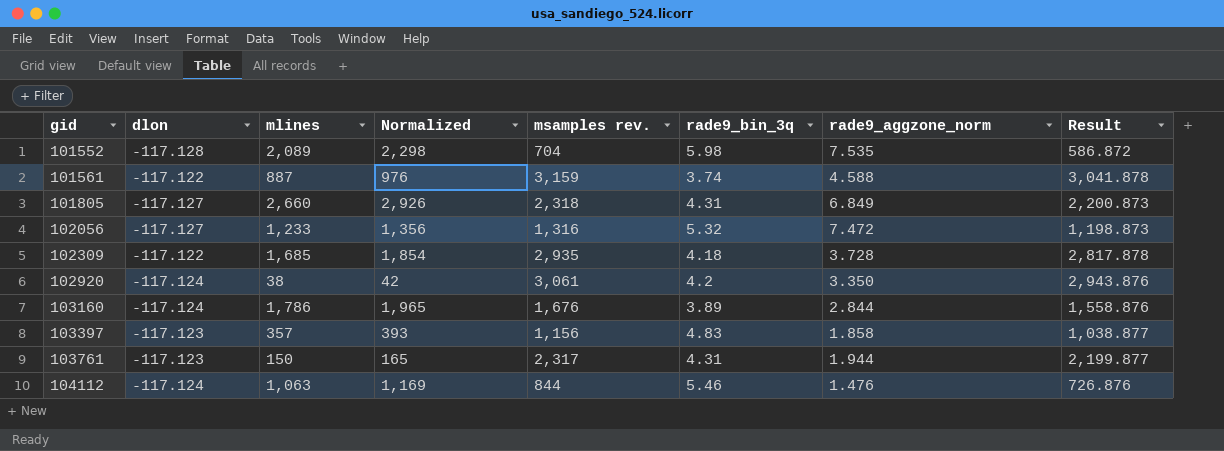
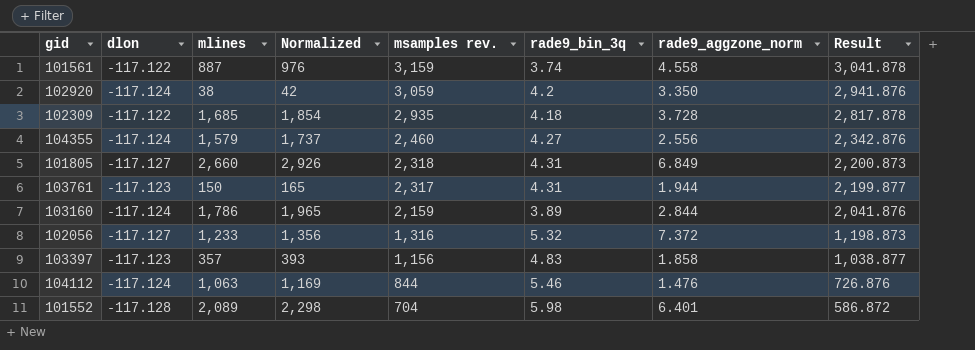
row order: gid ascending -> msamples rev. descending
101561 | rade9_aggzone_norm: 4.588 -> 4.558
102920 | msamples rev.: 3,061 -> 3,059
102920 | Result: 2,943.876 -> 2,941.876
row 104355: none -> -117.124 | 1,579 | 1,737 | 2,460 | 4.27 | 2.556 | 2,342.876
103160 | msamples rev.: 1,676 -> 2,159
103160 | Result: 1,558.876 -> 2,041.876
102056 | rade9_aggzone_norm: 7.472 -> 7.372
101552 | rade9_aggzone_norm: 7.535 -> 6.401

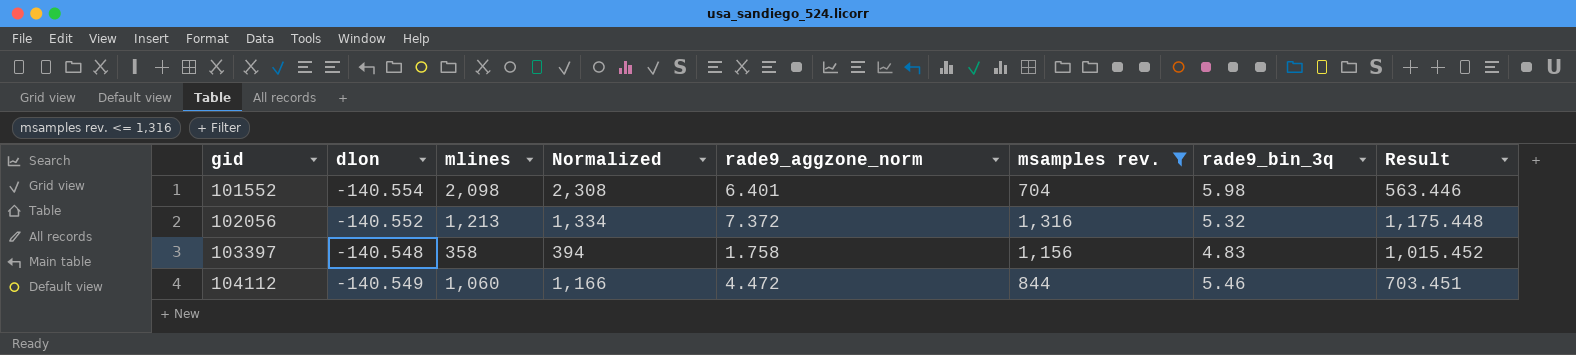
filter: none -> msamples rev. <= 1,316
row order: msamples rev. descending -> gid ascending
column rade9_aggzone_norm | position: 7 -> 5
101552 | dlon: -117.128 -> -140.554
101552 | mlines: 2,089 -> 2,098
101552 | Normalized: 2,298 -> 2,308
101552 | Result: 586.872 -> 563.446
102056 | dlon: -117.127 -> -140.552
102056 | mlines: 1,233 -> 1,213
102056 | Normalized: 1,356 -> 1,334
102056 | Result: 1,198.873 -> 1,175.448
103397 | dlon: -117.123 -> -140.548
103397 | mlines: 357 -> 358
103397 | Normalized: 393 -> 394
103397 | rade9_aggzone_norm: 1.858 -> 1.758
103397 | Result: 1,038.877 -> 1,015.452
104112 | dlon: -117.124 -> -140.549
104112 | mlines: 1,063 -> 1,060
104112 | Normalized: 1,169 -> 1,166
104112 | rade9_aggzone_norm: 1.476 -> 4.472
104112 | Result: 726.876 -> 703.451

